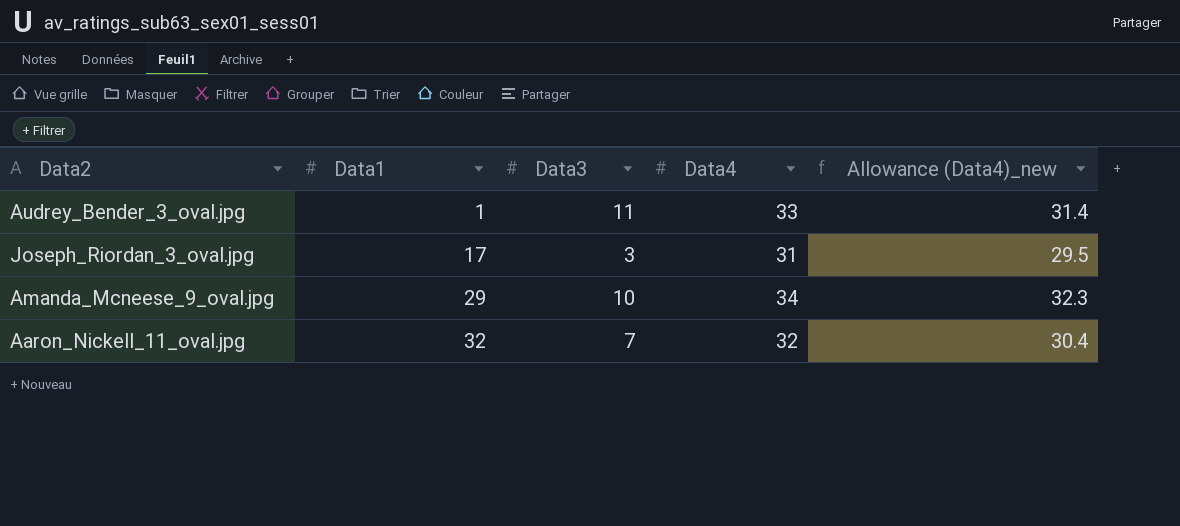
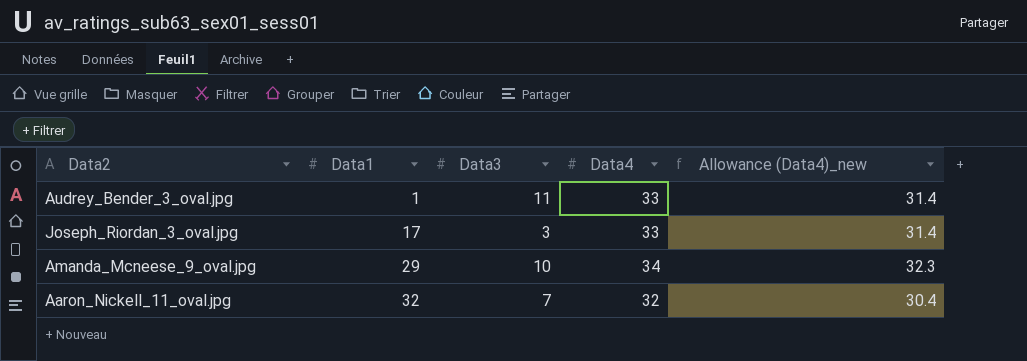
Joseph_Riordan_3_oval.jpg | Data4: 31 -> 33
Joseph_Riordan_3_oval.jpg | Allowance (Data4)_new: 29.5 -> 31.4

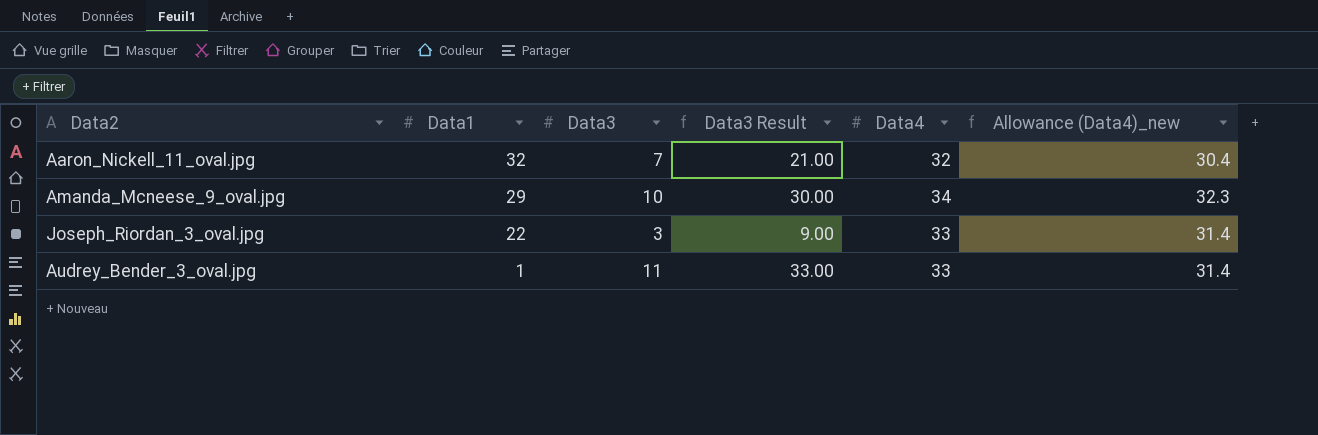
row order: Data1 ascending -> Data1 descending
column Data3 Result | formula: none -> [Data3] * 3
Joseph_Riordan_3_oval.jpg | Data1: 17 -> 22

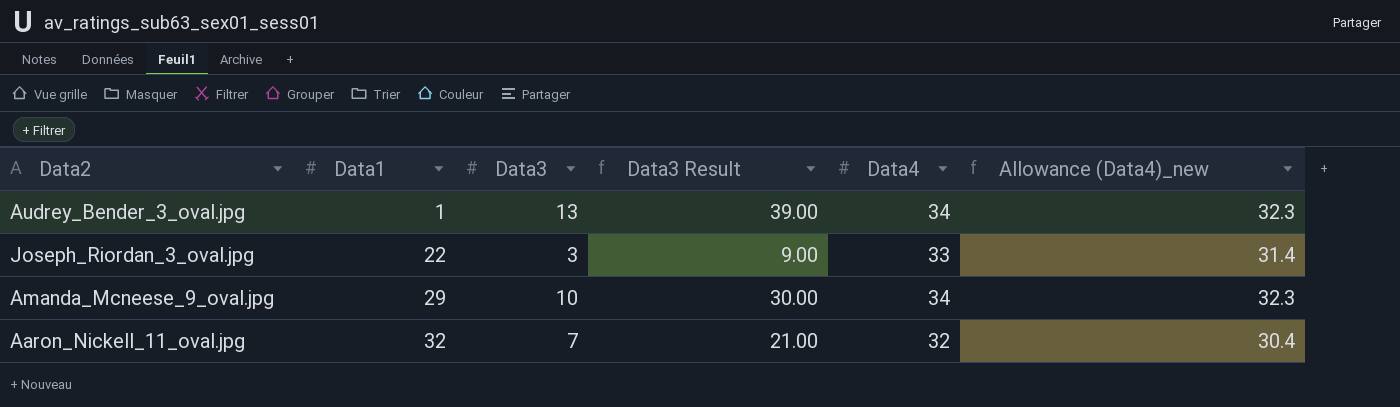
row order: Data1 descending -> Data1 ascending
Audrey_Bender_3_oval.jpg | Data3: 11 -> 13
Audrey_Bender_3_oval.jpg | Data3 Result: 33.00 -> 39.00
Audrey_Bender_3_oval.jpg | Data4: 33 -> 34
Audrey_Bender_3_oval.jpg | Allowance (Data4)_new: 31.4 -> 32.3

